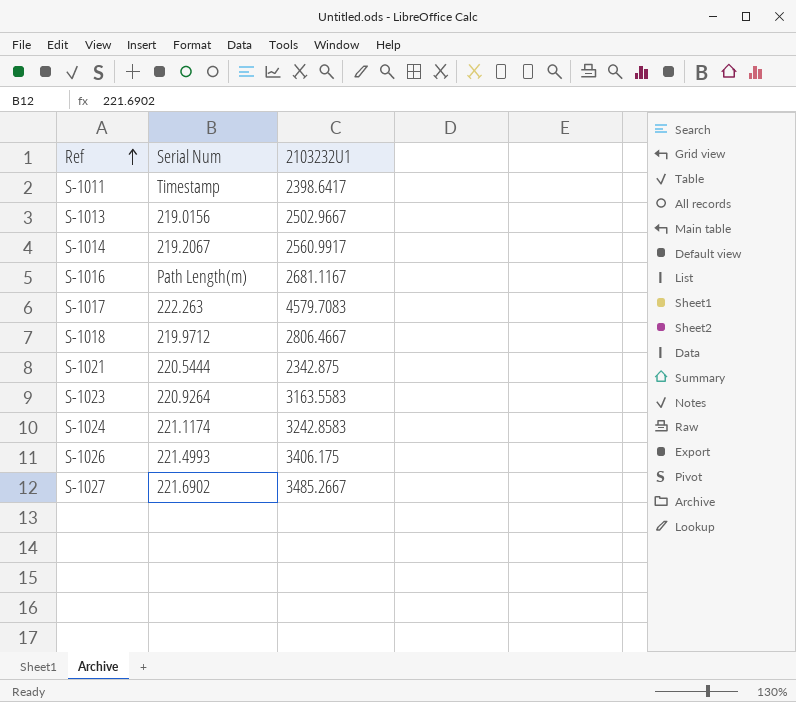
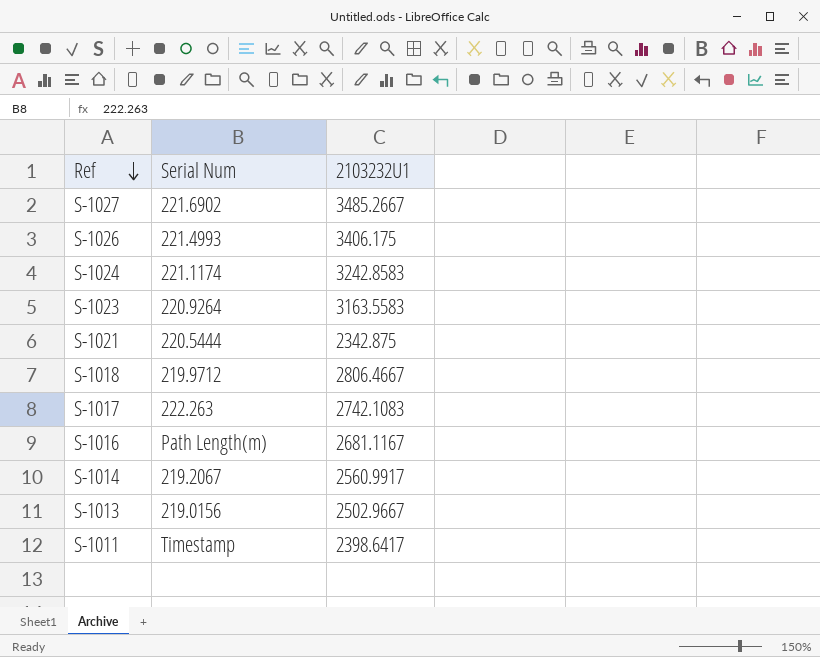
row order: Ref ascending -> Ref descending
S-1017 | 2103232U1: 4579.7083 -> 2742.1083

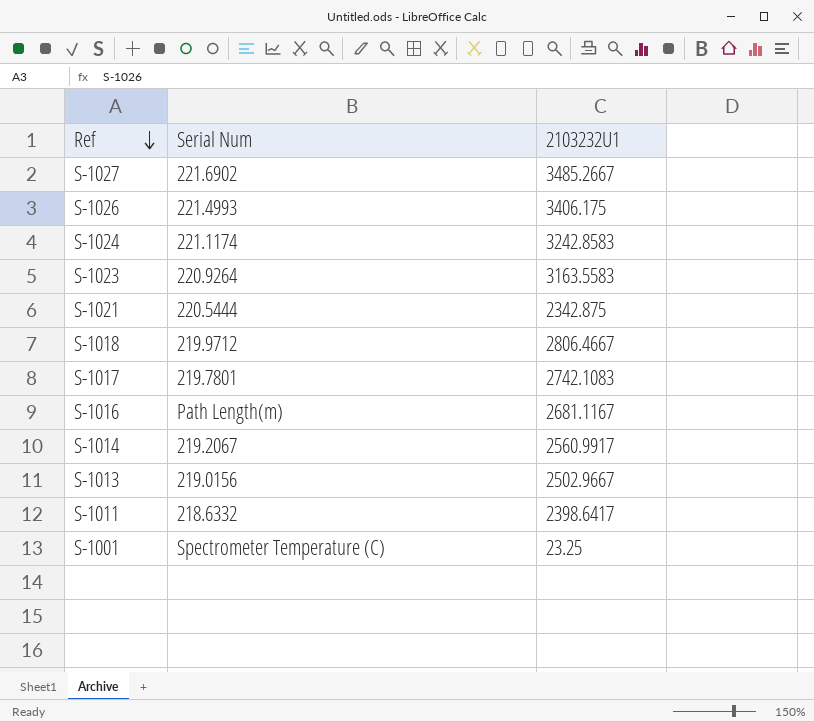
S-1017 | Serial Num: 222.263 -> 219.7801
S-1011 | Serial Num: Timestamp -> 218.6332
row S-1001: none -> Spectrometer Temperature (C) | 23.25

